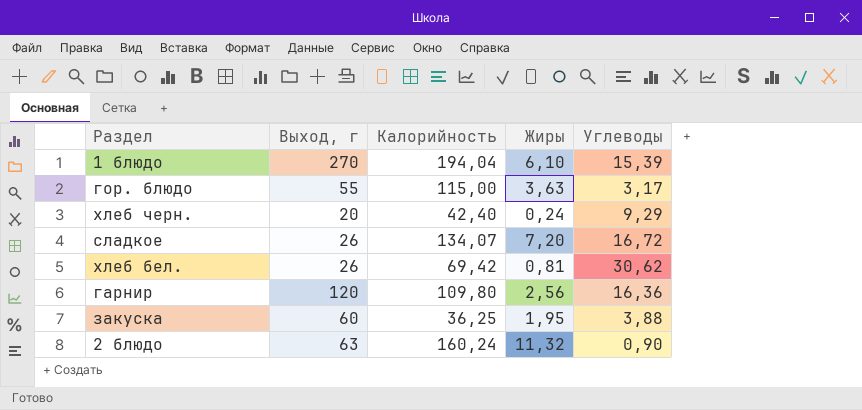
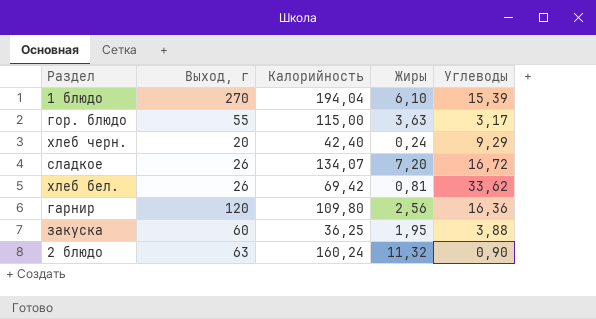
хлеб бел. | Углеводы: 30,62 -> 33,62

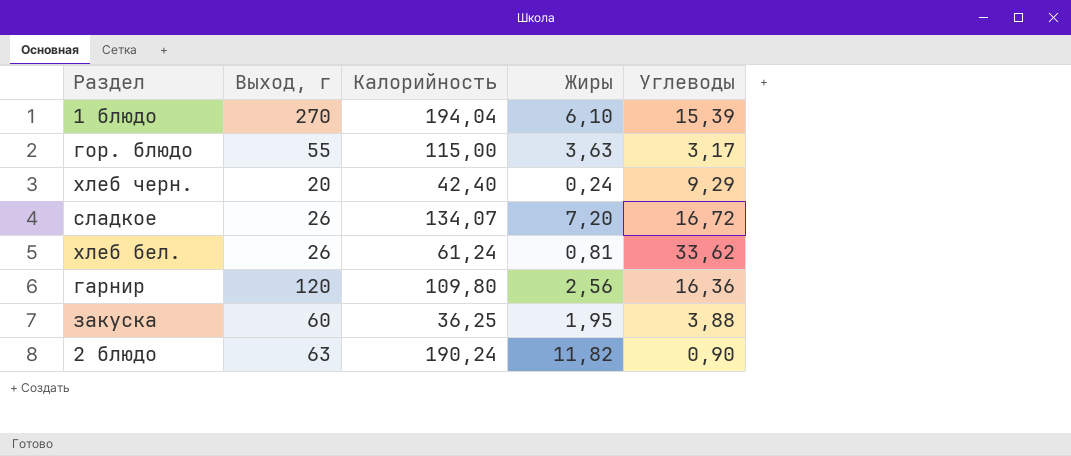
хлеб бел. | Калорийность: 69,42 -> 61,24
2 блюдо | Калорийность: 160,24 -> 190,24
2 блюдо | Жиры: 11,32 -> 11,82

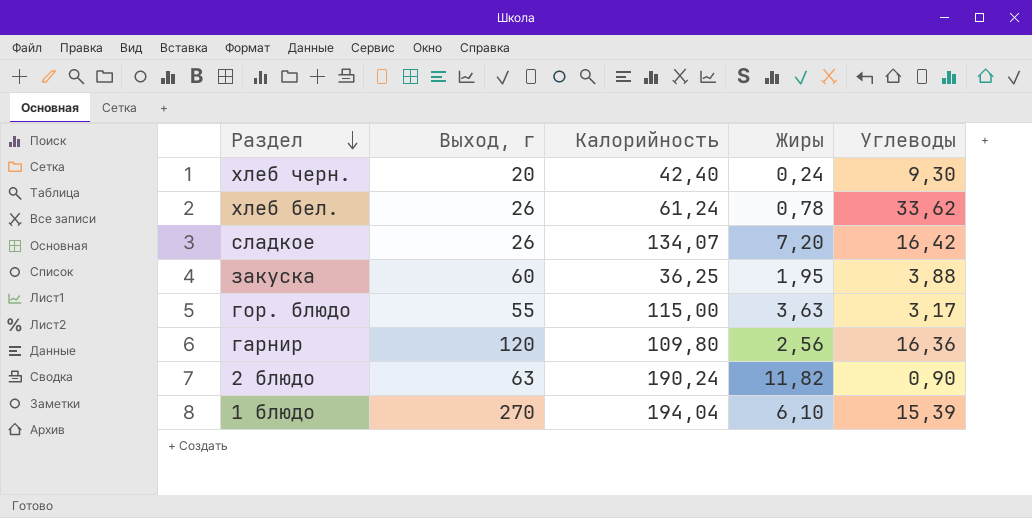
row order: none -> Раздел descending
хлеб черн. | Углеводы: 9,29 -> 9,30
хлеб бел. | Жиры: 0,81 -> 0,78
сладкое | Углеводы: 16,72 -> 16,42

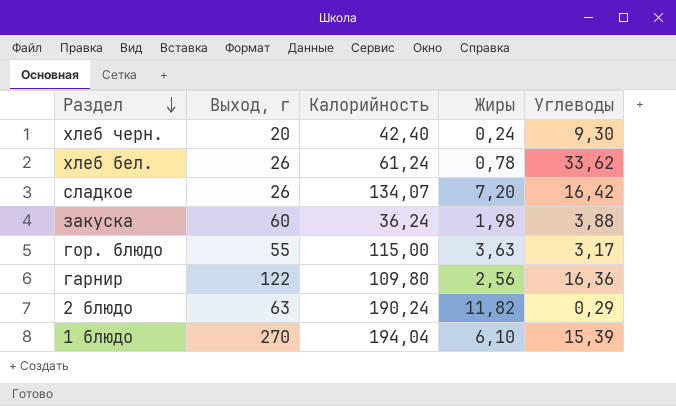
закуска | Калорийность: 36,25 -> 36,24
закуска | Жиры: 1,95 -> 1,98
гарнир | Выход, г: 120 -> 122
2 блюдо | Углеводы: 0,90 -> 0,29

